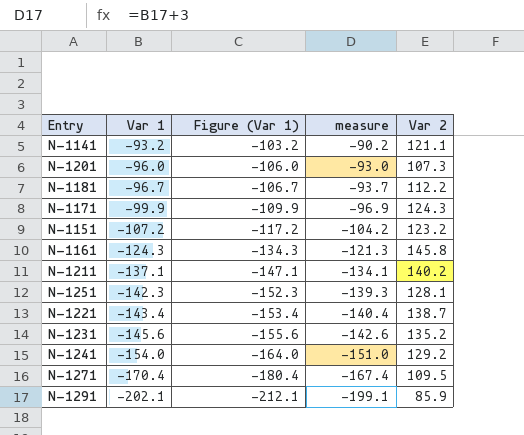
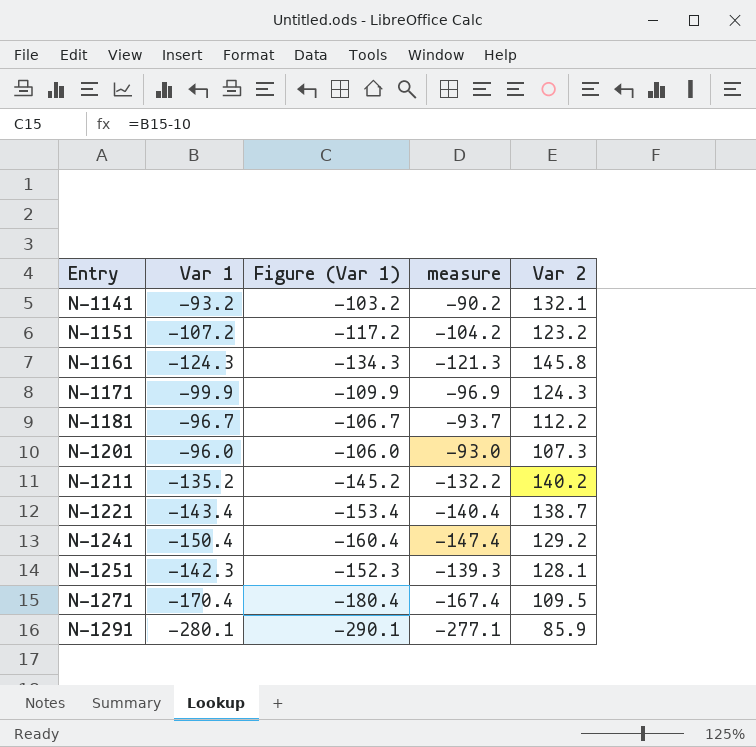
row order: Var 1 descending -> Entry ascending
row N-1231: -145.6 | -155.6 | -142.6 | 135.2 -> none
N-1141 | Var 2: 121.1 -> 132.1
N-1211 | Var 1: -137.1 -> -135.2
N-1211 | Figure (Var 1): -147.1 -> -145.2
N-1211 | measure: -134.1 -> -132.2
N-1241 | Var 1: -154.0 -> -150.4
N-1241 | Figure (Var 1): -164.0 -> -160.4
N-1241 | measure: -151.0 -> -147.4
N-1291 | Var 1: -202.1 -> -280.1
N-1291 | Figure (Var 1): -212.1 -> -290.1
N-1291 | measure: -199.1 -> -277.1

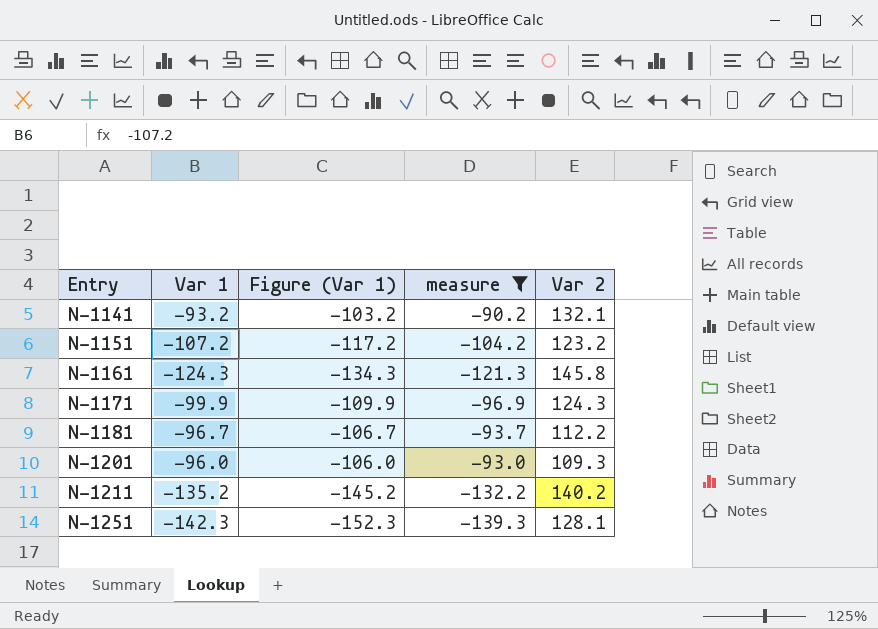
filter: none -> measure >= -139.3
N-1201 | Var 2: 107.3 -> 109.3

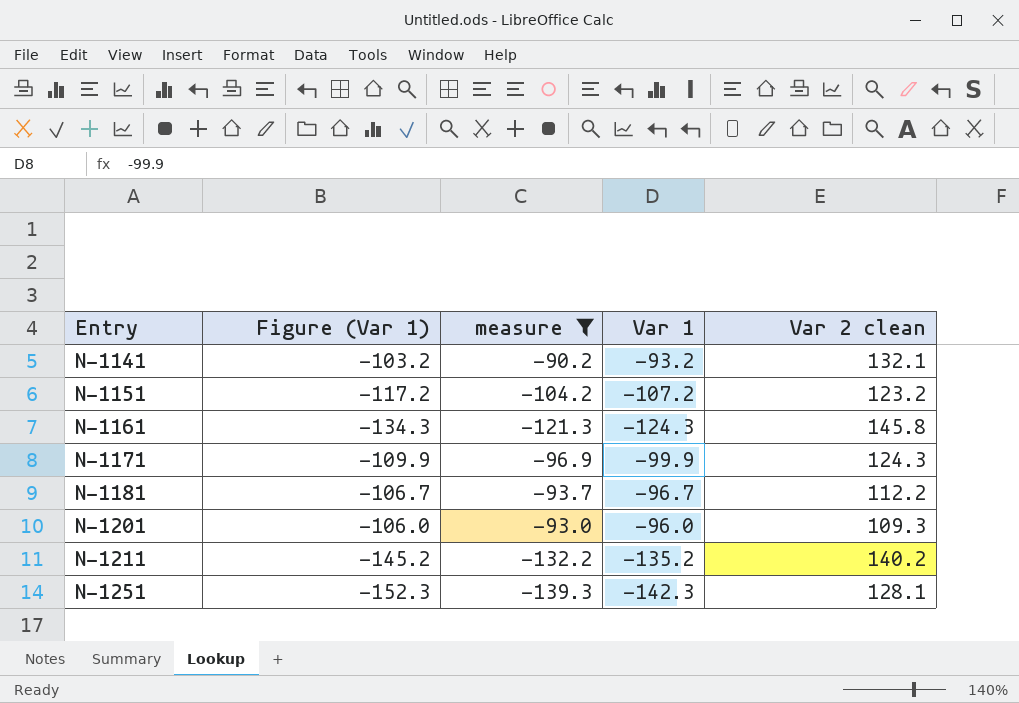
column Var 1 | position: 2 -> 4
column name: Var 2 -> Var 2 clean

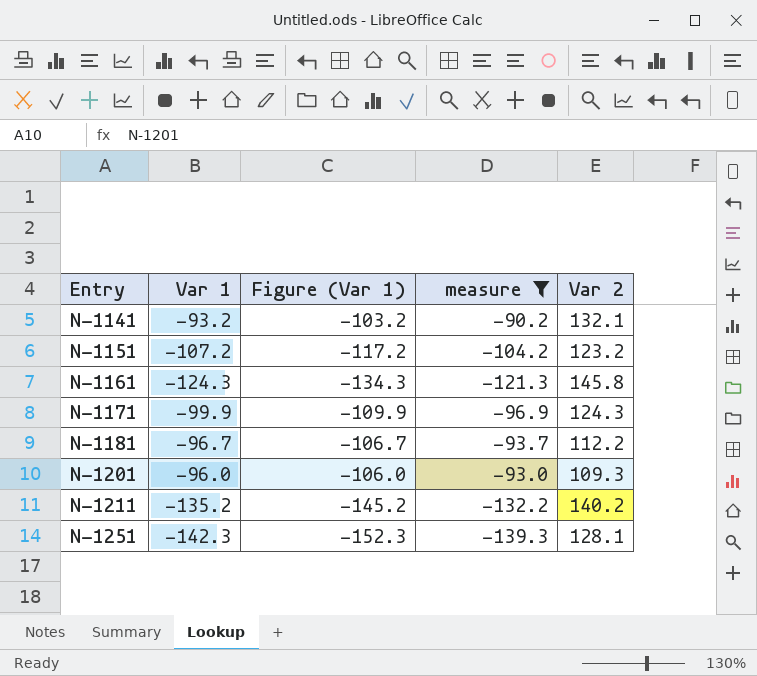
column Var 1 | position: 4 -> 2
column name: Var 2 clean -> Var 2

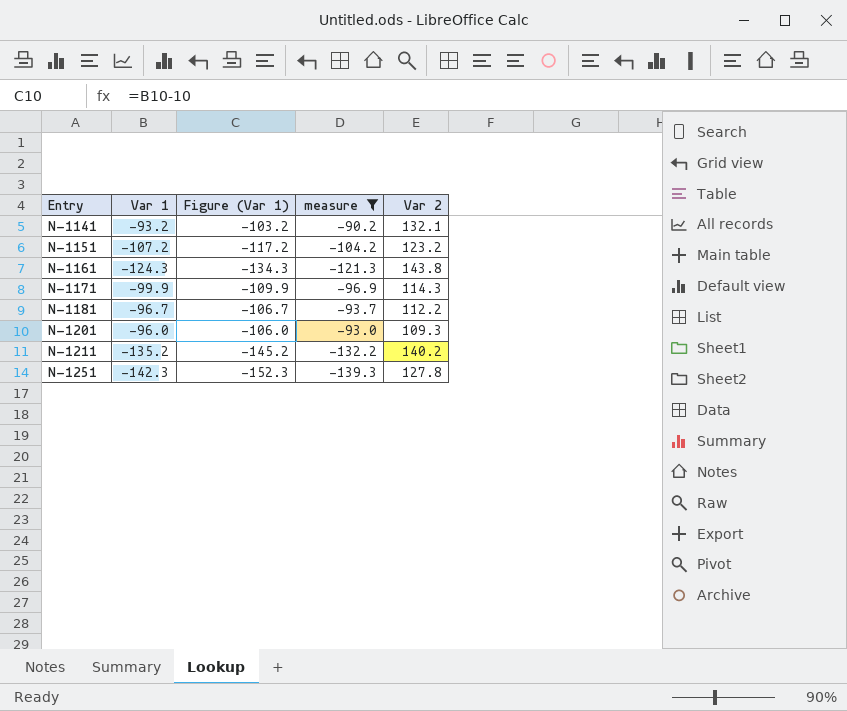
N-1161 | Var 2: 145.8 -> 143.8
N-1171 | Var 2: 124.3 -> 114.3
N-1251 | Var 2: 128.1 -> 127.8

